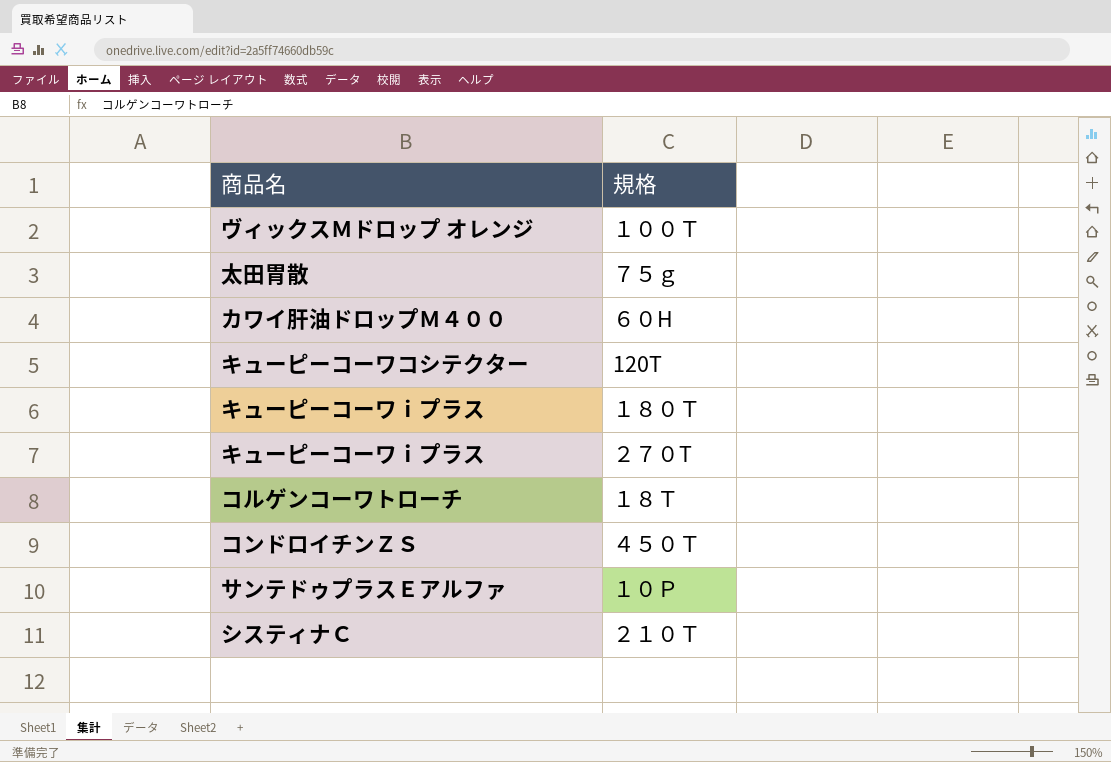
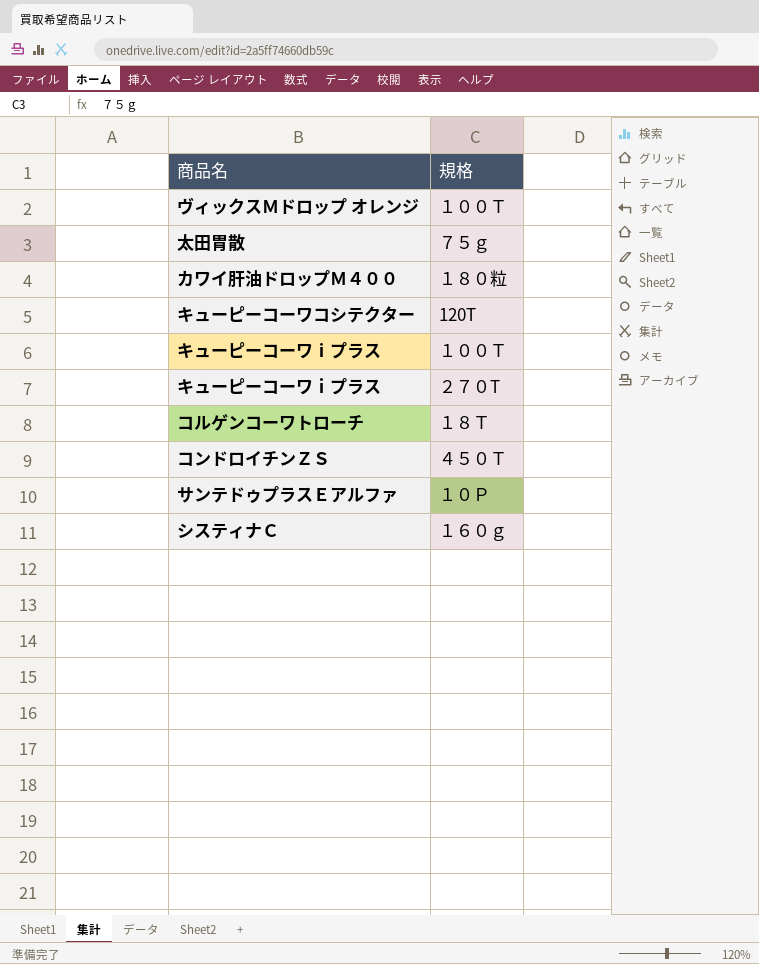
カワイ肝油ドロップＭ４００ | 規格: ６０H -> １８０粒
キューピーコーワⅰプラス | 規格: １８０Ｔ -> １００Ｔ
システィナＣ | 規格: ２１０Ｔ -> １６０ｇ

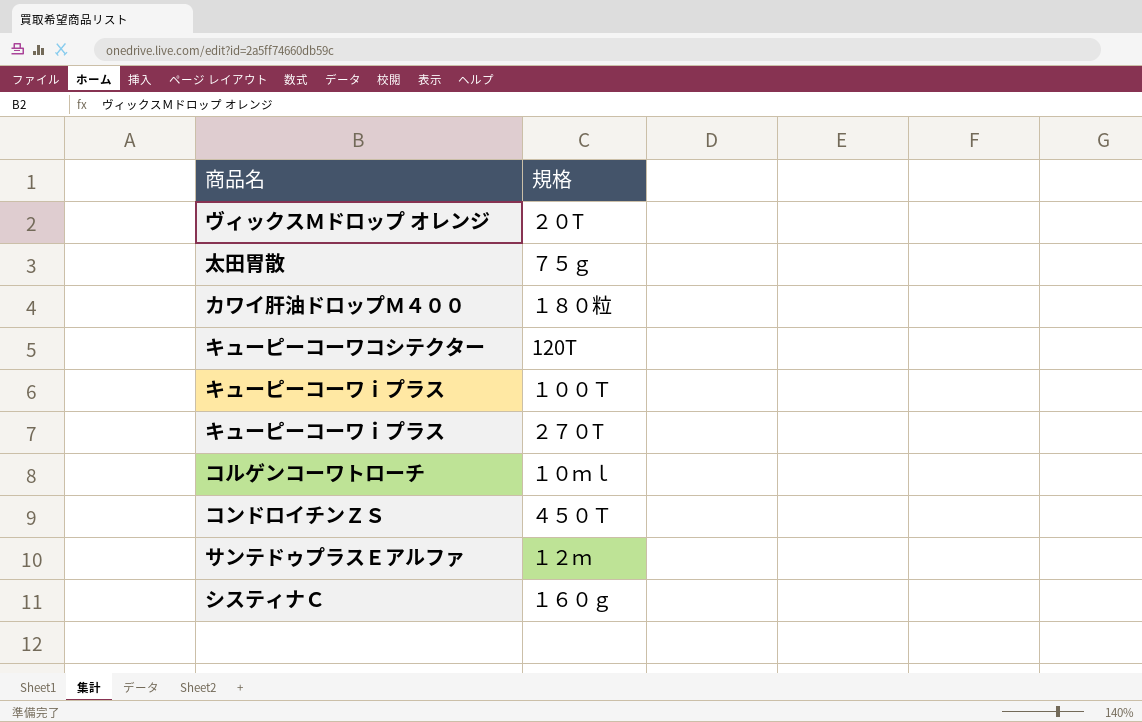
ヴィックスＭドロップ オレンジ | 規格: １００Ｔ -> ２０T
コルゲンコーワトローチ | 規格: １８Ｔ -> １０ｍｌ
サンテドゥプラスＥアルファ | 規格: １０Ｐ -> １２ｍ

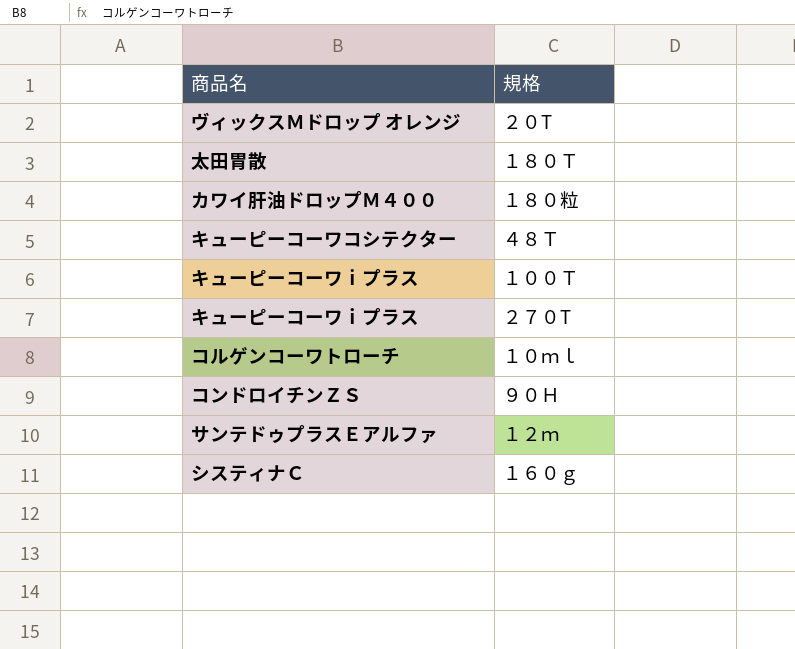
太田胃散 | 規格: ７５ｇ -> １８０Ｔ
キューピーコーワコシテクター | 規格: 120T -> ４８Ｔ
コンドロイチンＺＳ | 規格: ４５０Ｔ -> ９０Ｈ

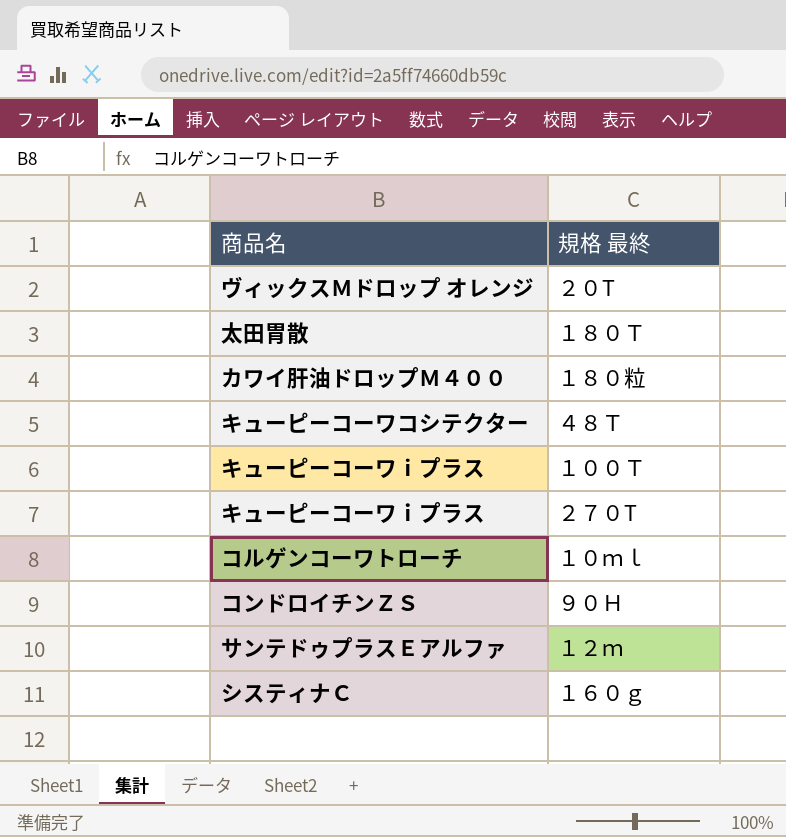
column name: 規格 -> 規格 最終

